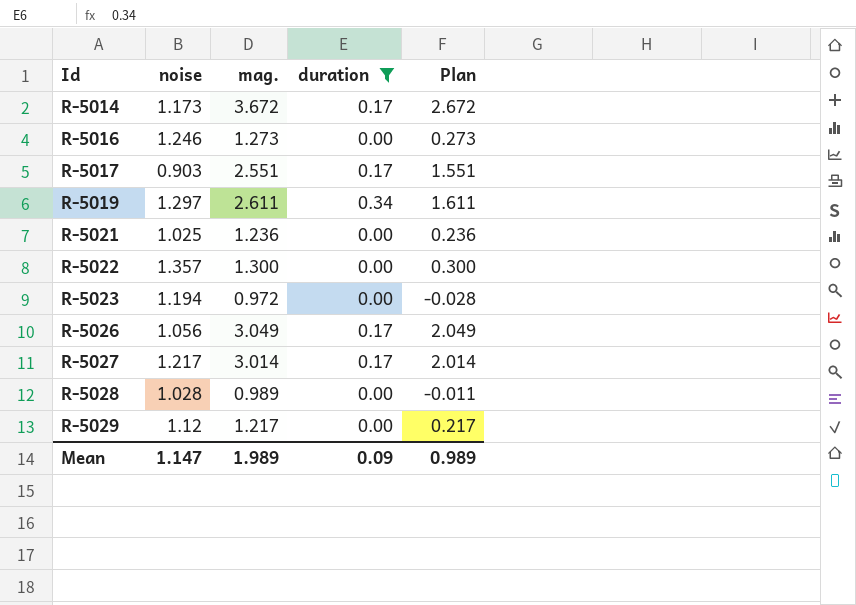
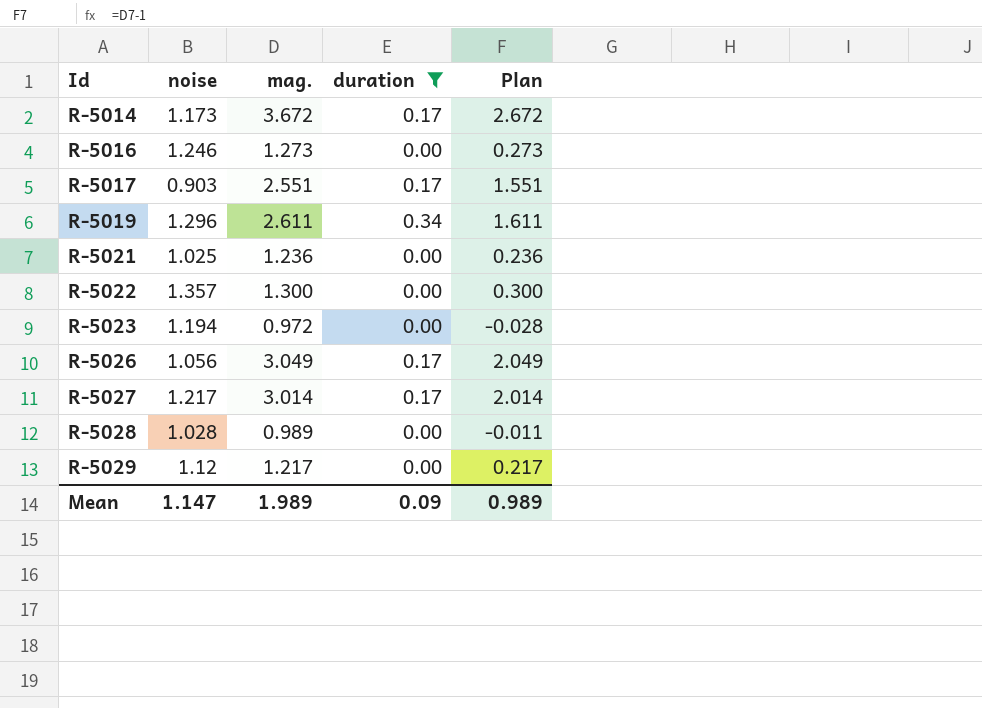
R-5019 | noise: 1.297 -> 1.296

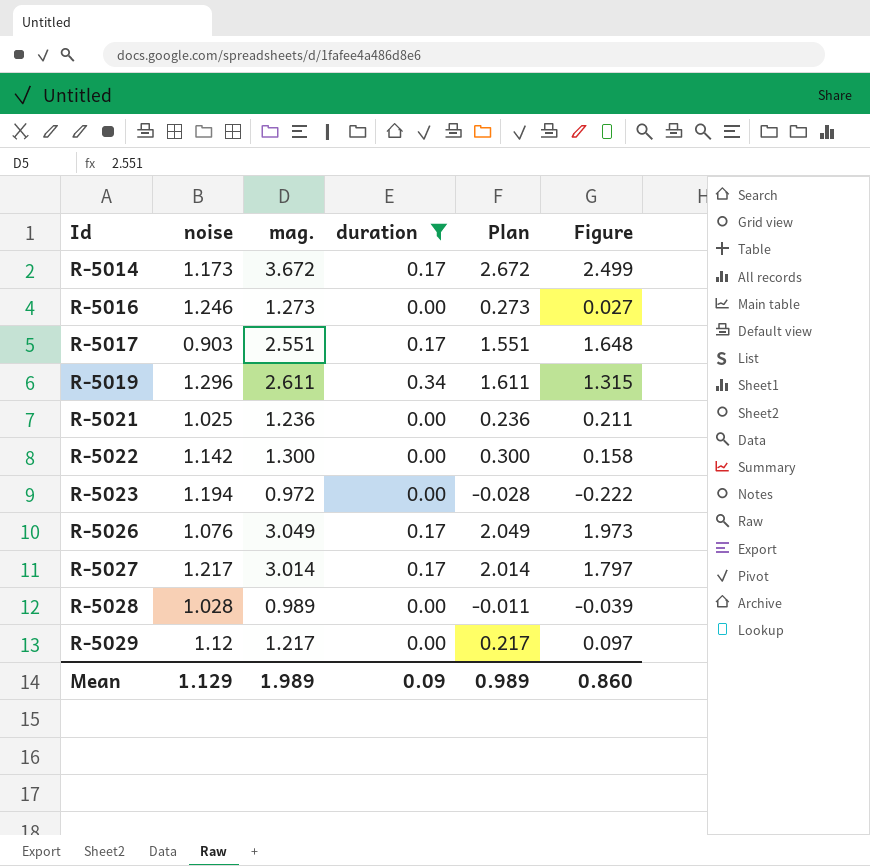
column Figure | formula: none -> [mag.] - [noise]
R-5022 | noise: 1.357 -> 1.142
R-5026 | noise: 1.056 -> 1.076
Mean | noise: 1.147 -> 1.129

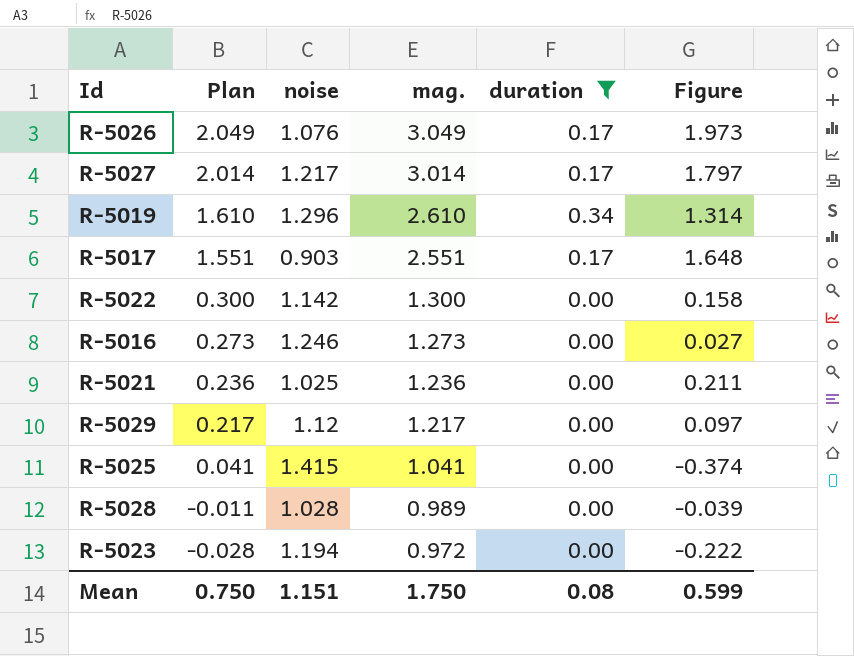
row order: Id ascending -> Plan descending
column Plan | position: 5 -> 2
row R-5014: 1.173 | 3.672 | 0.17 | 2.672 | 2.499 -> none
R-5019 | Plan: 1.611 -> 1.610
R-5019 | mag.: 2.611 -> 2.610
R-5019 | Figure: 1.315 -> 1.314
row R-5025: none -> 0.041 | 1.415 | 1.041 | 0.00 | -0.374
Mean | Plan: 0.989 -> 0.750
Mean | noise: 1.129 -> 1.151
Mean | mag.: 1.989 -> 1.750
Mean | duration: 0.09 -> 0.08
Mean | Figure: 0.860 -> 0.599

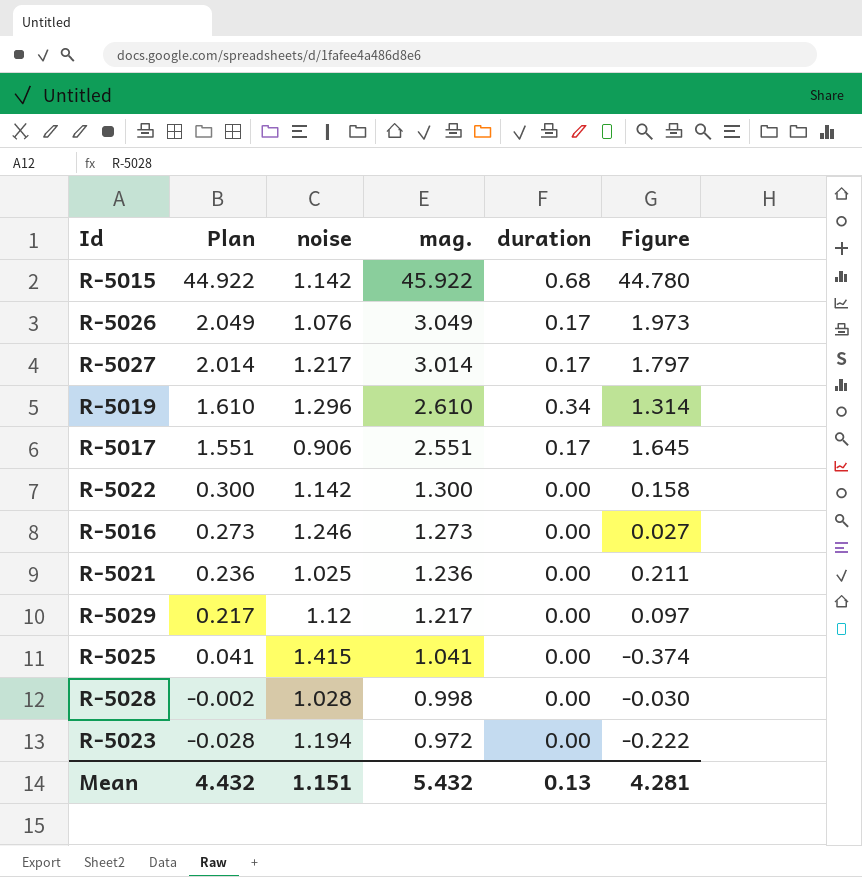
filter: duration != 0.68 -> none
R-5017 | noise: 0.903 -> 0.906
R-5017 | Figure: 1.648 -> 1.645
R-5028 | Plan: -0.011 -> -0.002
R-5028 | mag.: 0.989 -> 0.998
R-5028 | Figure: -0.039 -> -0.030
Mean | Plan: 0.750 -> 4.432
Mean | mag.: 1.750 -> 5.432
Mean | duration: 0.08 -> 0.13
Mean | Figure: 0.599 -> 4.281

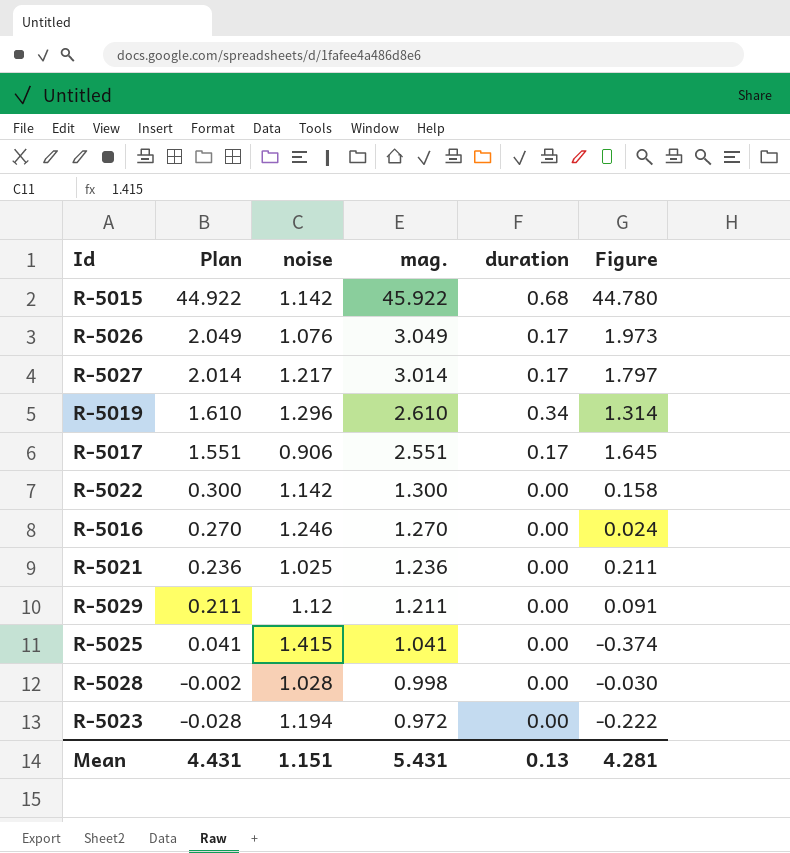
R-5016 | Plan: 0.273 -> 0.270
R-5016 | mag.: 1.273 -> 1.270
R-5016 | Figure: 0.027 -> 0.024
R-5029 | Plan: 0.217 -> 0.211
R-5029 | mag.: 1.217 -> 1.211
R-5029 | Figure: 0.097 -> 0.091
Mean | Plan: 4.432 -> 4.431
Mean | mag.: 5.432 -> 5.431

